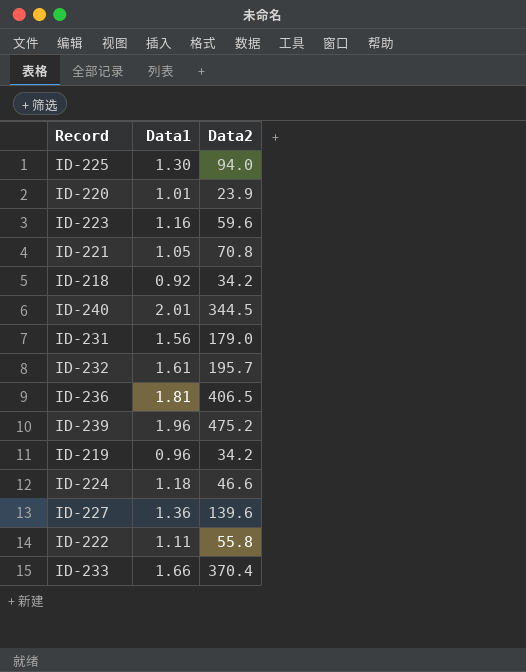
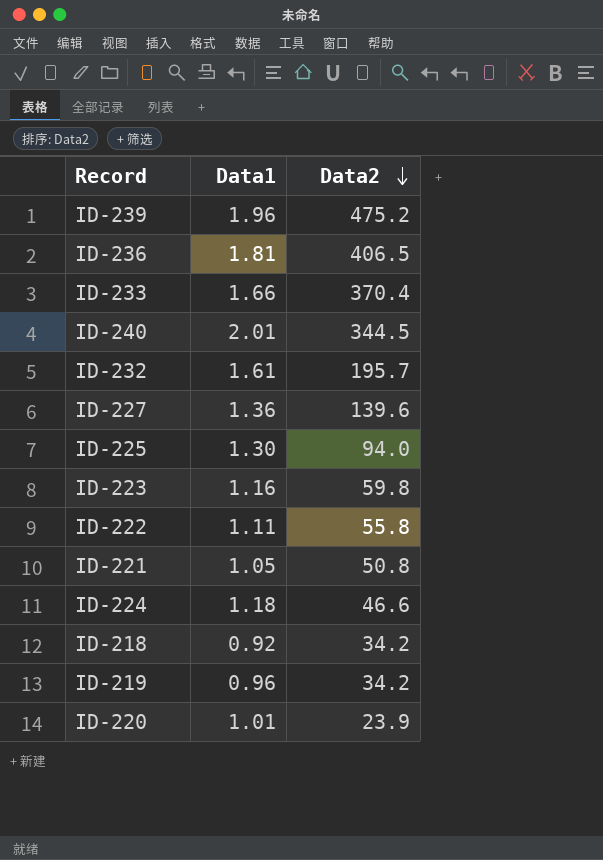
row order: none -> Data2 descending
row ID-231: 1.56 | 179.0 -> none
ID-223 | Data2: 59.6 -> 59.8
ID-221 | Data2: 70.8 -> 50.8

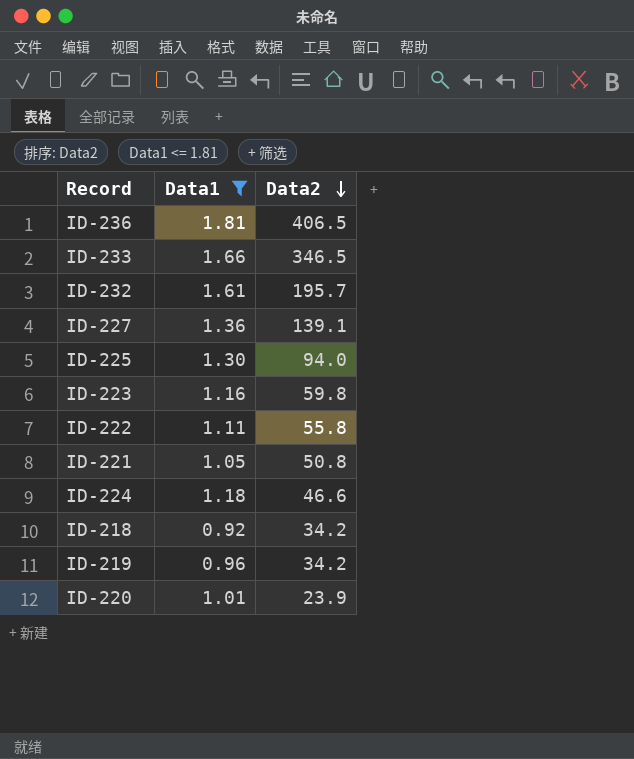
filter: none -> Data1 <= 1.81
ID-233 | Data2: 370.4 -> 346.5
ID-227 | Data2: 139.6 -> 139.1

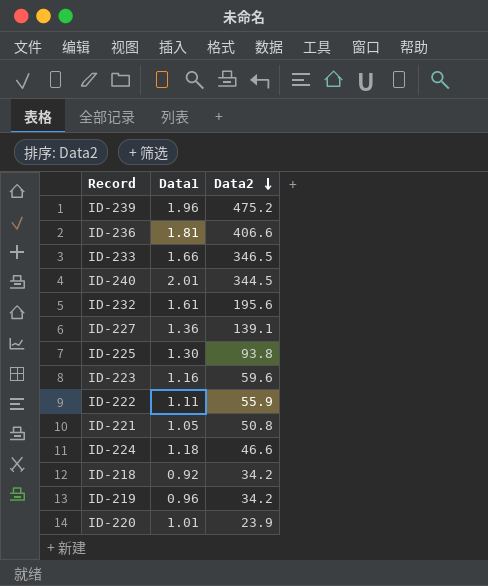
filter: Data1 <= 1.81 -> none
ID-236 | Data2: 406.5 -> 406.6
ID-232 | Data2: 195.7 -> 195.6
ID-225 | Data2: 94.0 -> 93.8
ID-223 | Data2: 59.8 -> 59.6
ID-222 | Data2: 55.8 -> 55.9

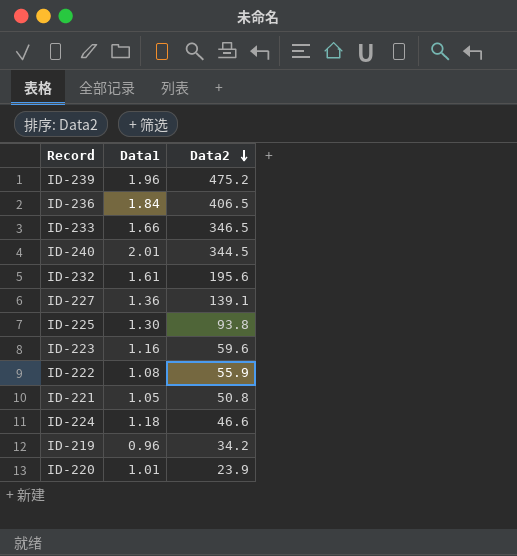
row ID-218: 0.92 | 34.2 -> none
ID-236 | Data1: 1.81 -> 1.84
ID-236 | Data2: 406.6 -> 406.5
ID-222 | Data1: 1.11 -> 1.08

